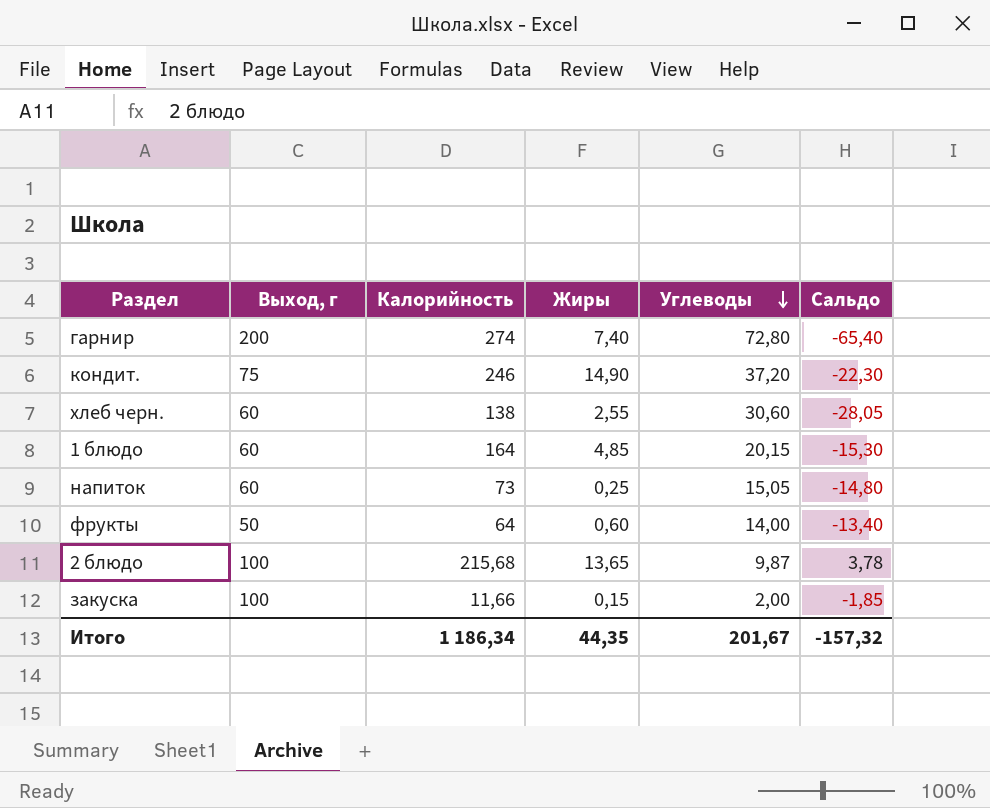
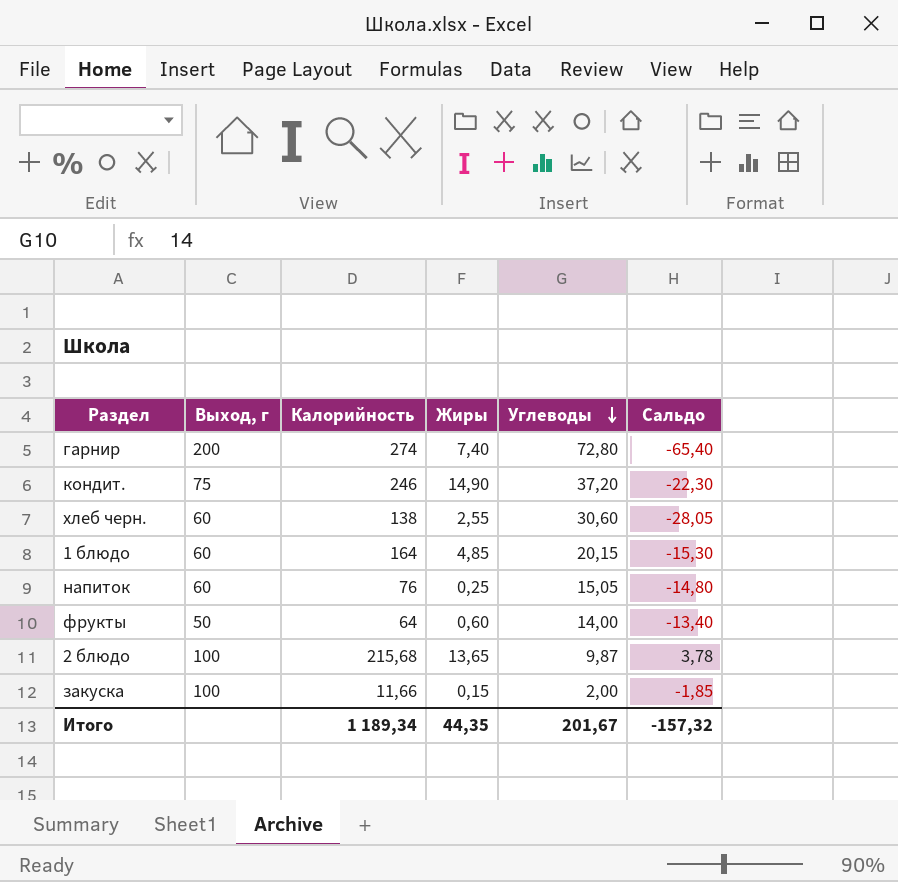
напиток | Калорийность: 73 -> 76
Итого | Калорийность: 1 186,34 -> 1 189,34

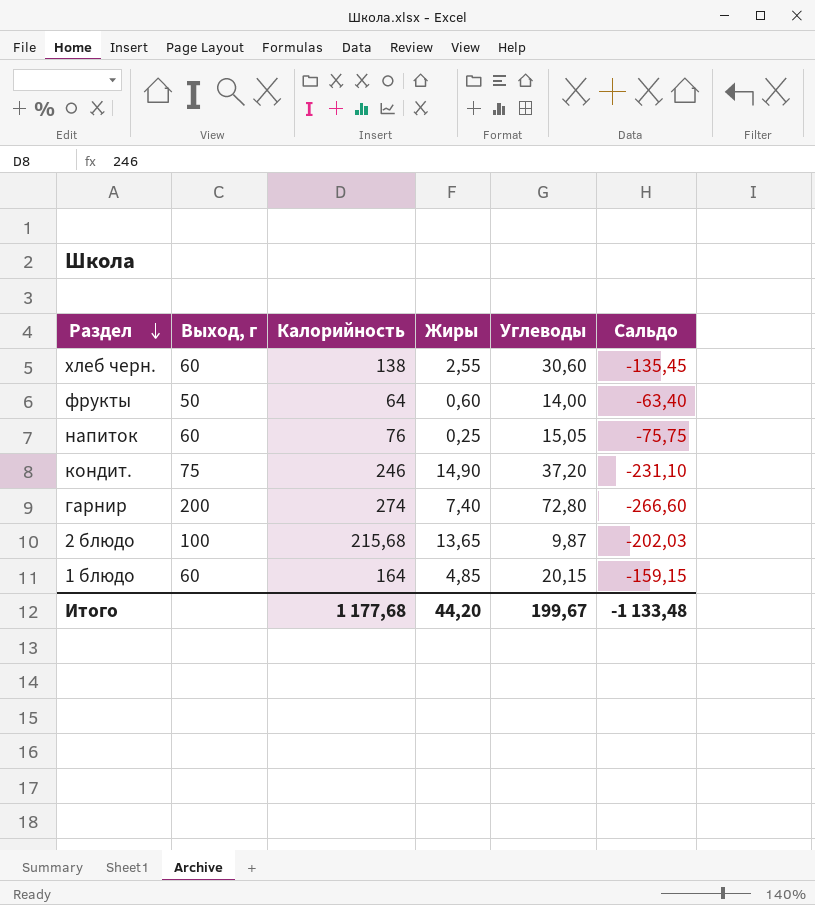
row order: Углеводы descending -> Раздел descending
column Сальдо | formula: [Жиры] - [Углеводы] -> [Жиры] - [Калорийность]
row закуска: 100 | 11,66 | 0,15 | 2,00 | -1,85 -> none
Итого | Калорийность: 1 189,34 -> 1 177,68
Итого | Жиры: 44,35 -> 44,20
Итого | Углеводы: 201,67 -> 199,67
Итого | Сальдо: -157,32 -> -1 133,48

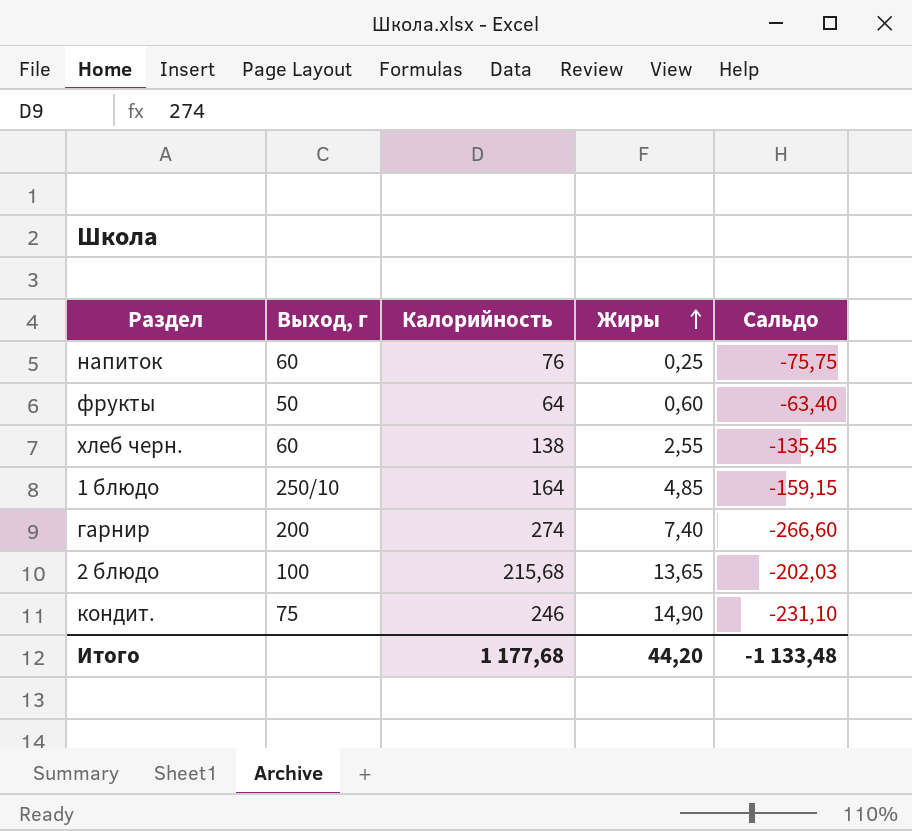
row order: Раздел descending -> Жиры ascending
column Углеводы | position: 5 -> none
1 блюдо | Выход, г: 60 -> 250/10

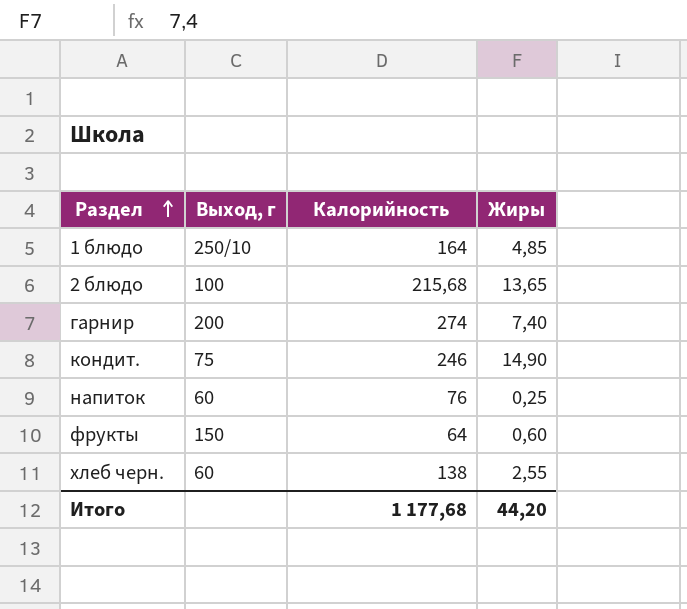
row order: Жиры ascending -> Раздел ascending
column Сальдо | formula: [Жиры] - [Калорийность] -> none
фрукты | Выход, г: 50 -> 150

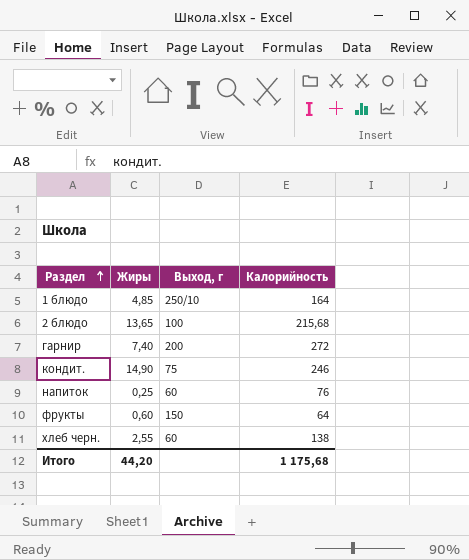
column Жиры | position: 4 -> 2
гарнир | Калорийность: 274 -> 272
Итого | Калорийность: 1 177,68 -> 1 175,68

